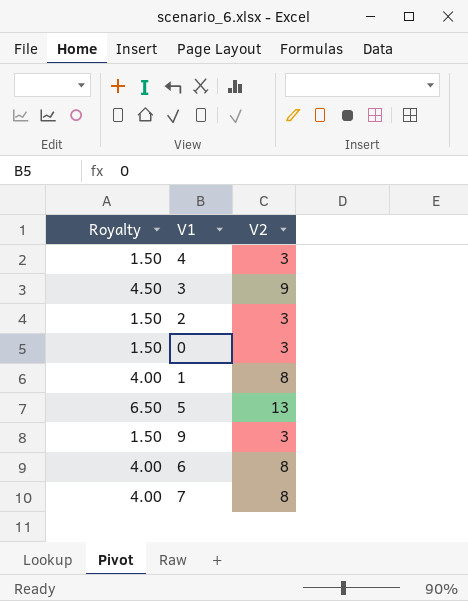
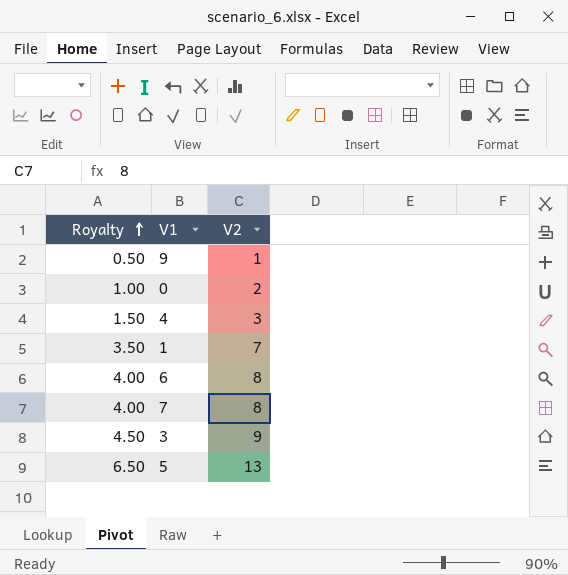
row order: none -> Royalty ascending
row 2: 1.50 | 3 -> none
9 | Royalty: 1.50 -> 0.50
9 | V2: 3 -> 1
0 | Royalty: 1.50 -> 1.00
0 | V2: 3 -> 2
1 | Royalty: 4.00 -> 3.50
1 | V2: 8 -> 7

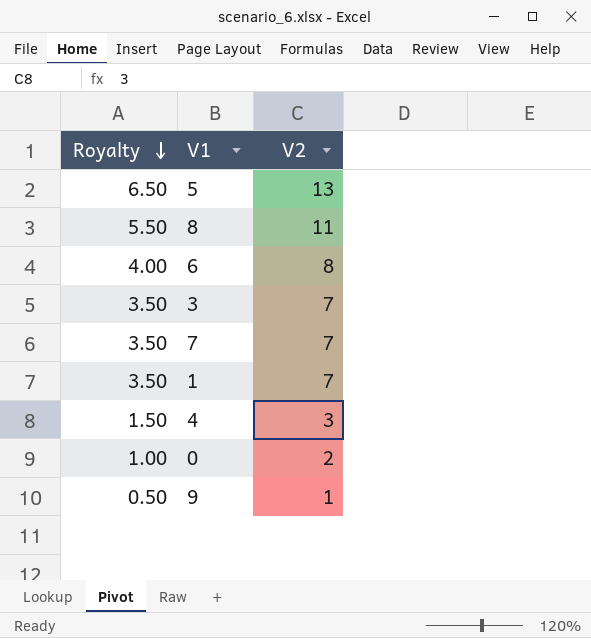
row order: Royalty ascending -> Royalty descending
row 8: none -> 5.50 | 11
3 | Royalty: 4.50 -> 3.50
3 | V2: 9 -> 7
7 | Royalty: 4.00 -> 3.50
7 | V2: 8 -> 7

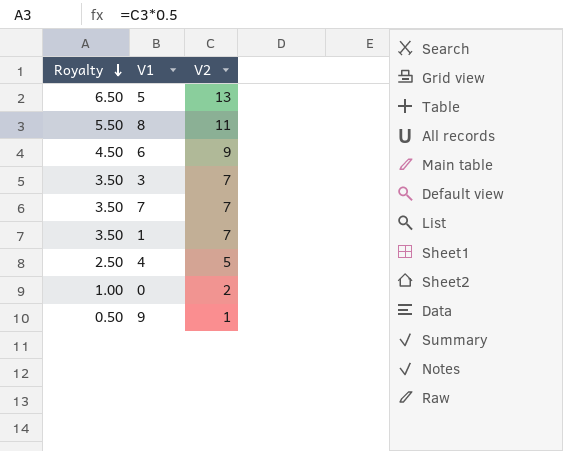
6 | Royalty: 4.00 -> 4.50
6 | V2: 8 -> 9
4 | Royalty: 1.50 -> 2.50
4 | V2: 3 -> 5

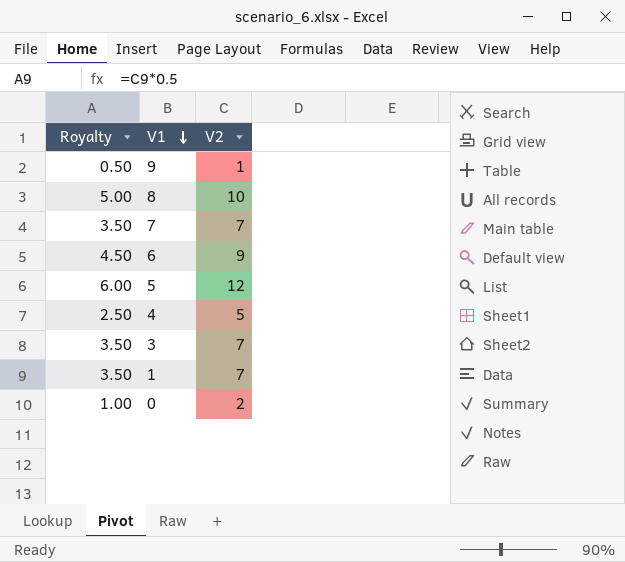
row order: Royalty descending -> V1 descending
8 | Royalty: 5.50 -> 5.00
8 | V2: 11 -> 10
5 | Royalty: 6.50 -> 6.00
5 | V2: 13 -> 12

